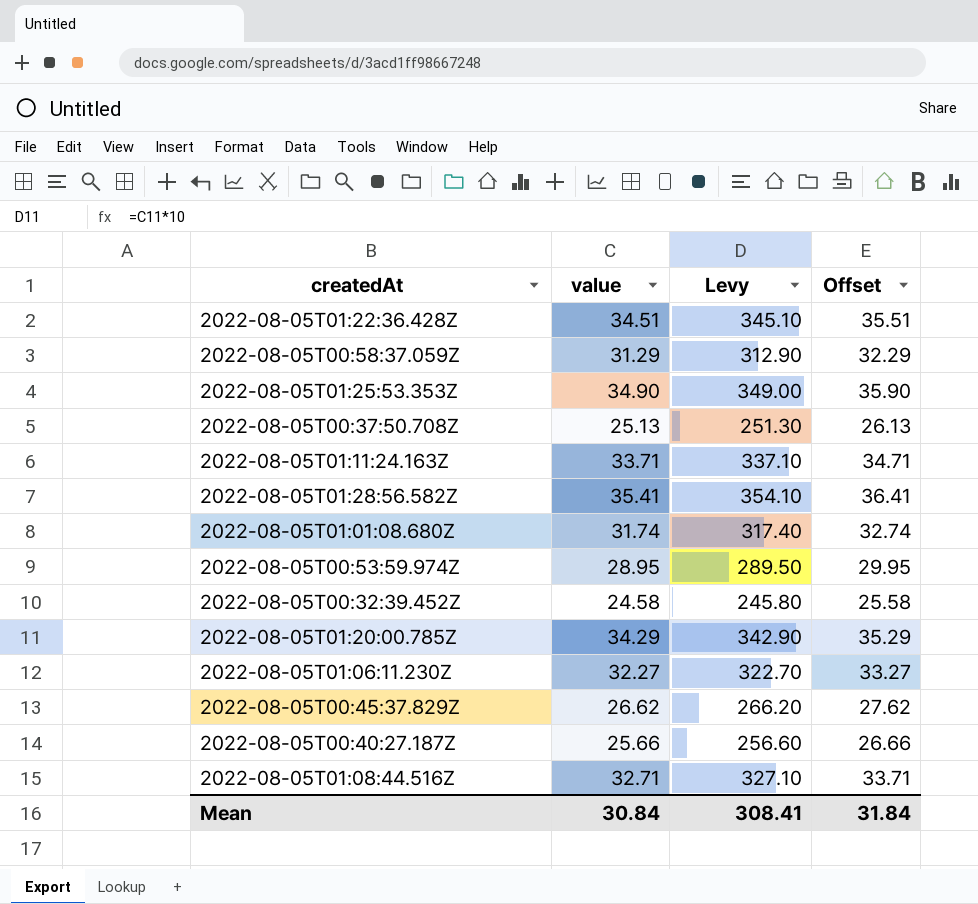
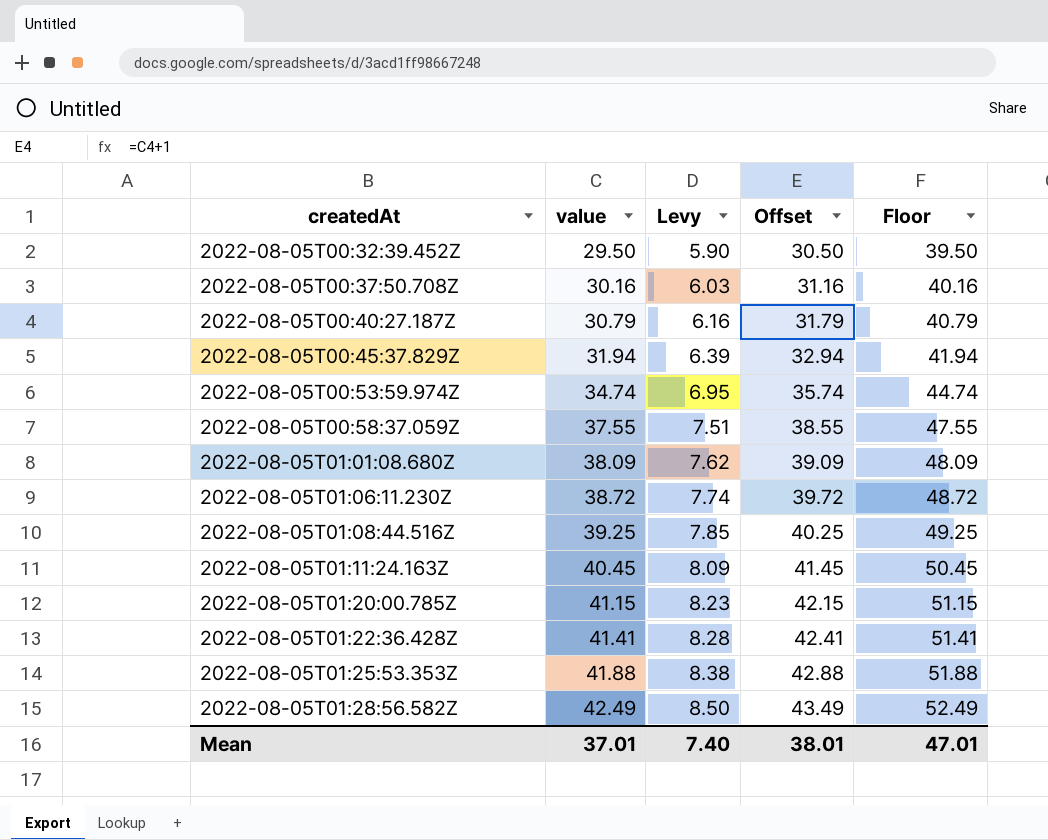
row order: none -> createdAt ascending
column Levy | formula: [value] * 10 -> [value] * 0.2
column Floor | formula: none -> [value] + 10
2022-08-05T00:32:39.452Z | value: 24.58 -> 29.50
2022-08-05T00:32:39.452Z | Offset: 25.58 -> 30.50
2022-08-05T00:37:50.708Z | value: 25.13 -> 30.16
2022-08-05T00:37:50.708Z | Offset: 26.13 -> 31.16
2022-08-05T00:40:27.187Z | value: 25.66 -> 30.79
2022-08-05T00:40:27.187Z | Offset: 26.66 -> 31.79
2022-08-05T00:45:37.829Z | value: 26.62 -> 31.94
2022-08-05T00:45:37.829Z | Offset: 27.62 -> 32.94
2022-08-05T00:53:59.974Z | value: 28.95 -> 34.74
2022-08-05T00:53:59.974Z | Offset: 29.95 -> 35.74
2022-08-05T00:58:37.059Z | value: 31.29 -> 37.55
2022-08-05T00:58:37.059Z | Offset: 32.29 -> 38.55
2022-08-05T01:01:08.680Z | value: 31.74 -> 38.09
2022-08-05T01:01:08.680Z | Offset: 32.74 -> 39.09
2022-08-05T01:06:11.230Z | value: 32.27 -> 38.72
2022-08-05T01:06:11.230Z | Offset: 33.27 -> 39.72
2022-08-05T01:08:44.516Z | value: 32.71 -> 39.25
2022-08-05T01:08:44.516Z | Offset: 33.71 -> 40.25
2022-08-05T01:11:24.163Z | value: 33.71 -> 40.45
2022-08-05T01:11:24.163Z | Offset: 34.71 -> 41.45
2022-08-05T01:20:00.785Z | value: 34.29 -> 41.15
2022-08-05T01:20:00.785Z | Offset: 35.29 -> 42.15
2022-08-05T01:22:36.428Z | value: 34.51 -> 41.41
2022-08-05T01:22:36.428Z | Offset: 35.51 -> 42.41
2022-08-05T01:25:53.353Z | value: 34.90 -> 41.88
2022-08-05T01:25:53.353Z | Offset: 35.90 -> 42.88
2022-08-05T01:28:56.582Z | value: 35.41 -> 42.49
2022-08-05T01:28:56.582Z | Offset: 36.41 -> 43.49
Mean | value: 30.84 -> 37.01
Mean | Levy: 308.41 -> 7.40
Mean | Offset: 31.84 -> 38.01

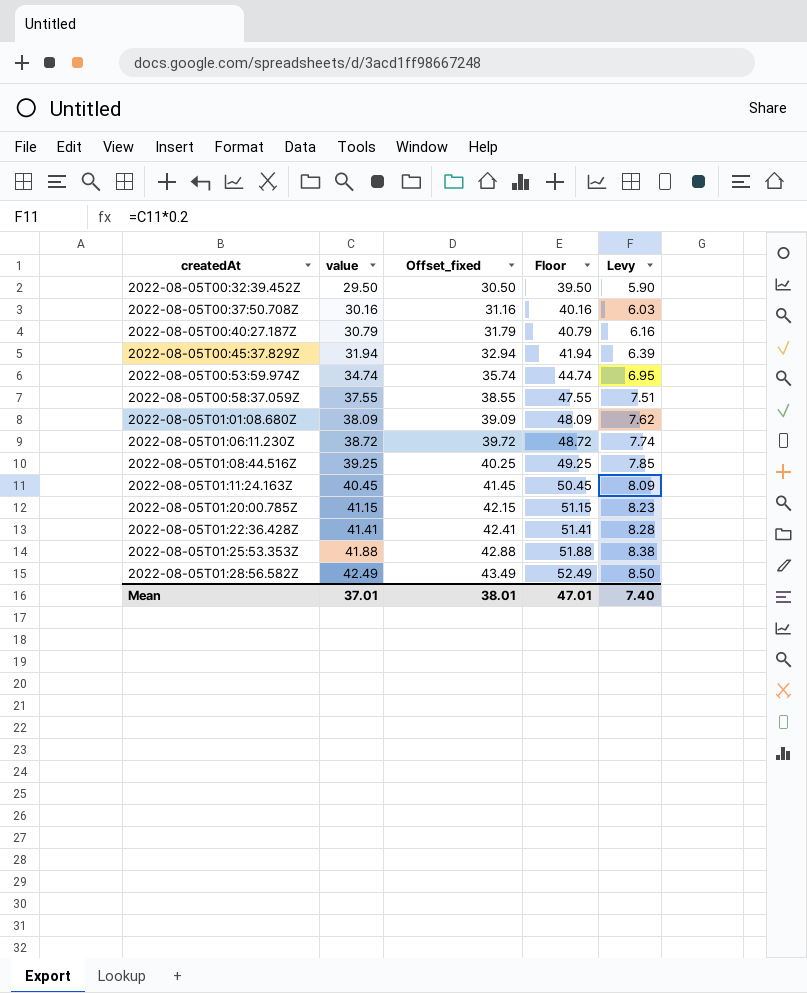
column name: Offset -> Offset_fixed
column Levy | position: 3 -> 5

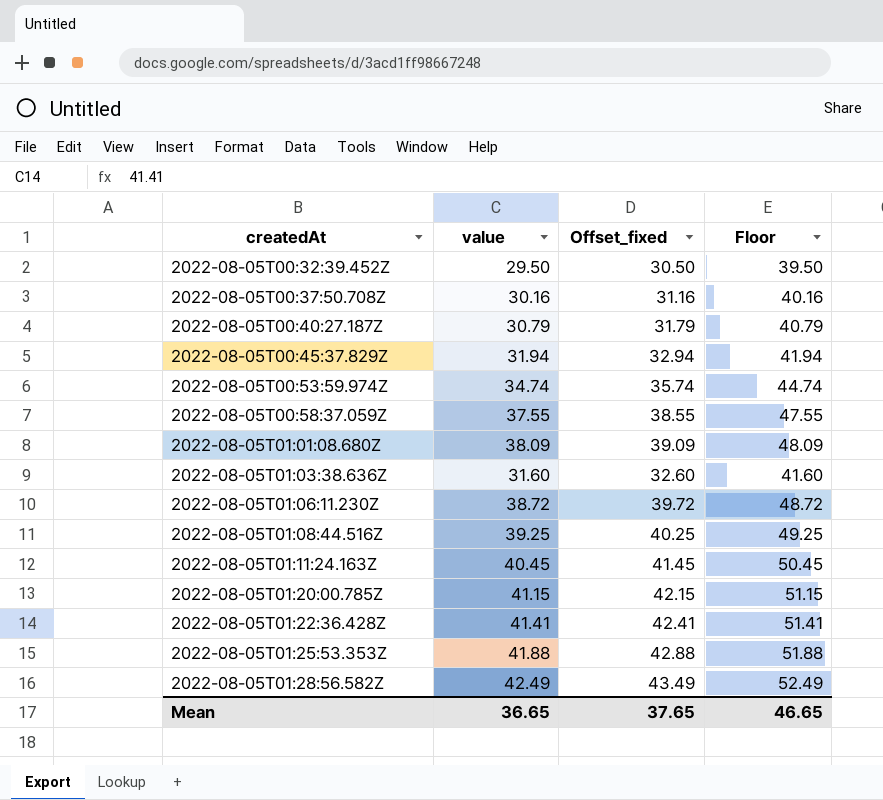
column Levy | formula: [value] * 0.2 -> none
row 2022-08-05T01:03:38.636Z: none -> 31.60 | 32.60 | 41.60
Mean | value: 37.01 -> 36.65
Mean | Offset_fixed: 38.01 -> 37.65
Mean | Floor: 47.01 -> 46.65

